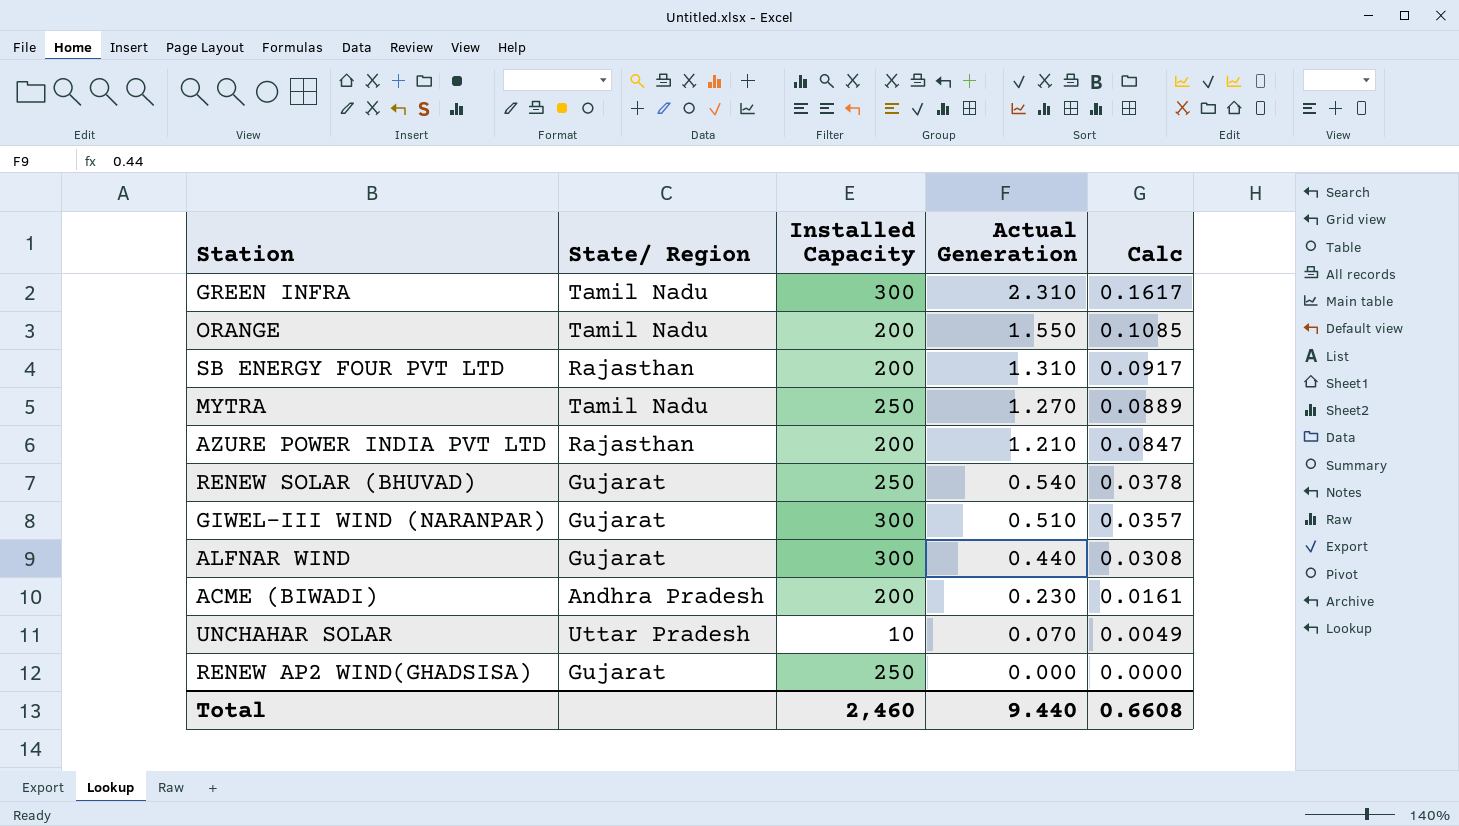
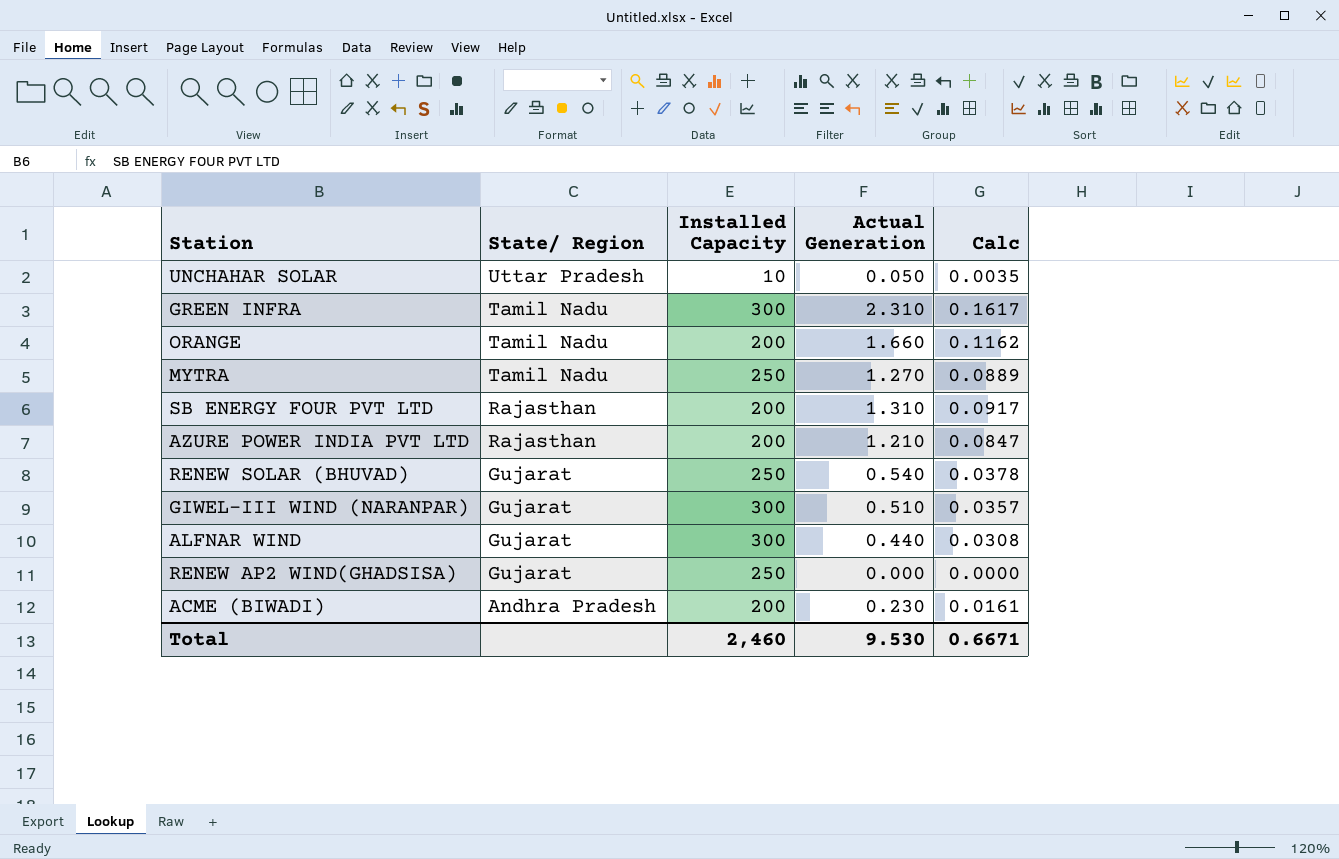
row order: Actual Generation descending -> State/ Region descending
UNCHAHAR SOLAR | Actual Generation: 0.070 -> 0.050
UNCHAHAR SOLAR | Calc: 0.0049 -> 0.0035
ORANGE | Actual Generation: 1.550 -> 1.660
ORANGE | Calc: 0.1085 -> 0.1162
Total | Actual Generation: 9.440 -> 9.530
Total | Calc: 0.6608 -> 0.6671

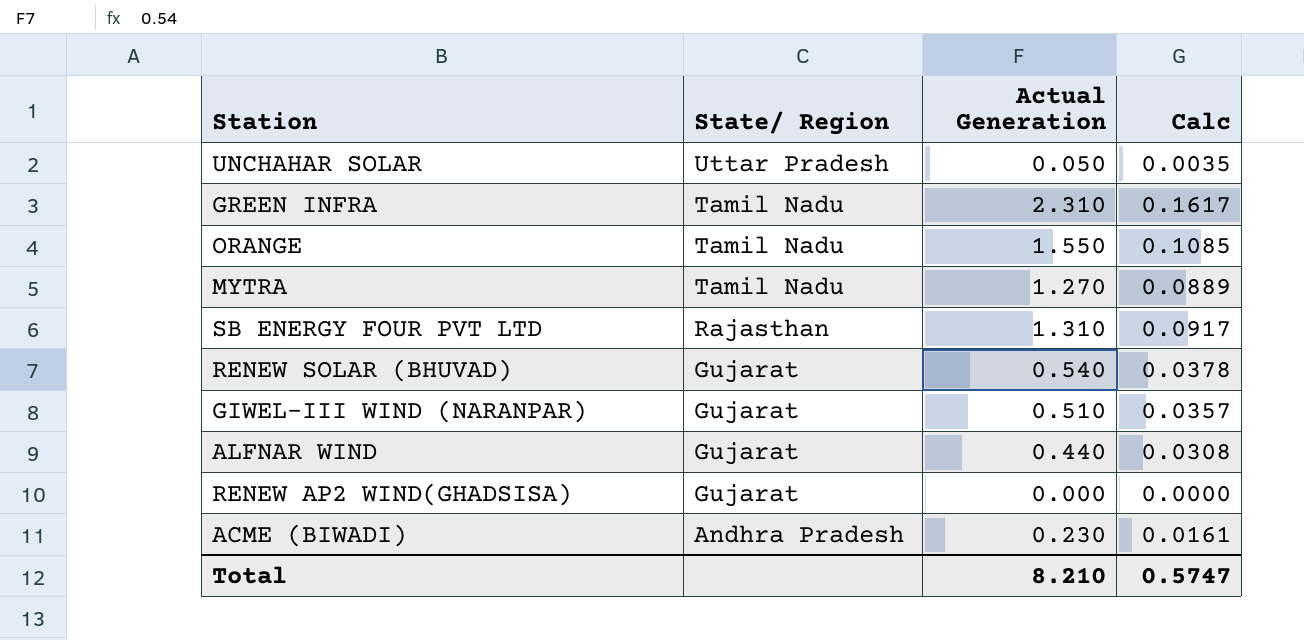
column Installed Capacity | position: 3 -> none
row AZURE POWER INDIA PVT LTD: Rajasthan | 200 | 1.210 | 0.0847 -> none
ORANGE | Actual Generation: 1.660 -> 1.550
ORANGE | Calc: 0.1162 -> 0.1085
Total | Actual Generation: 9.530 -> 8.210
Total | Calc: 0.6671 -> 0.5747

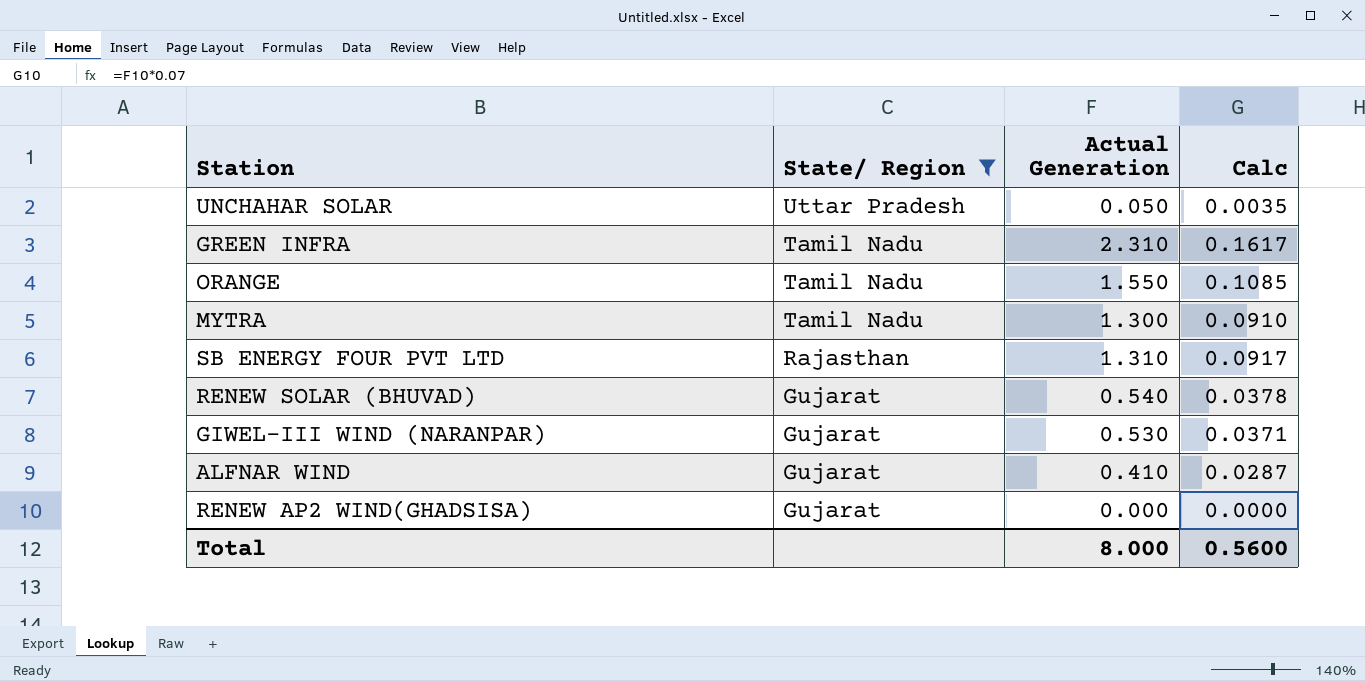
filter: none -> State/ Region != Andhra Pradesh
MYTRA | Actual Generation: 1.270 -> 1.300
MYTRA | Calc: 0.0889 -> 0.0910
GIWEL-III WIND (NARANPAR) | Actual Generation: 0.510 -> 0.530
GIWEL-III WIND (NARANPAR) | Calc: 0.0357 -> 0.0371
ALFNAR WIND | Actual Generation: 0.440 -> 0.410
ALFNAR WIND | Calc: 0.0308 -> 0.0287
Total | Actual Generation: 8.210 -> 8.000
Total | Calc: 0.5747 -> 0.5600

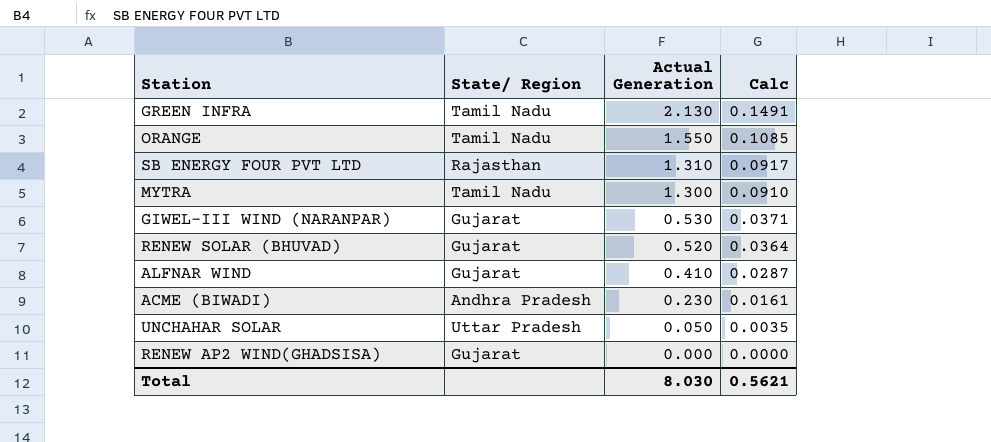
filter: State/ Region != Andhra Pradesh -> none
row order: State/ Region descending -> Actual Generation descending
GREEN INFRA | Actual Generation: 2.310 -> 2.130
GREEN INFRA | Calc: 0.1617 -> 0.1491
RENEW SOLAR (BHUVAD) | Actual Generation: 0.540 -> 0.520
RENEW SOLAR (BHUVAD) | Calc: 0.0378 -> 0.0364
Total | Actual Generation: 8.000 -> 8.030
Total | Calc: 0.5600 -> 0.5621

